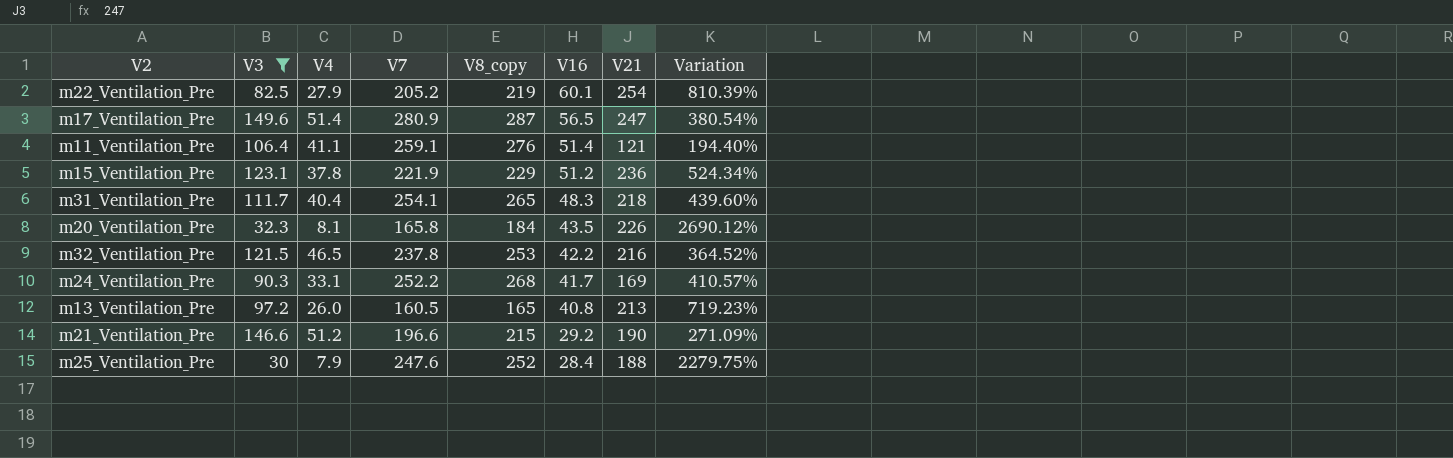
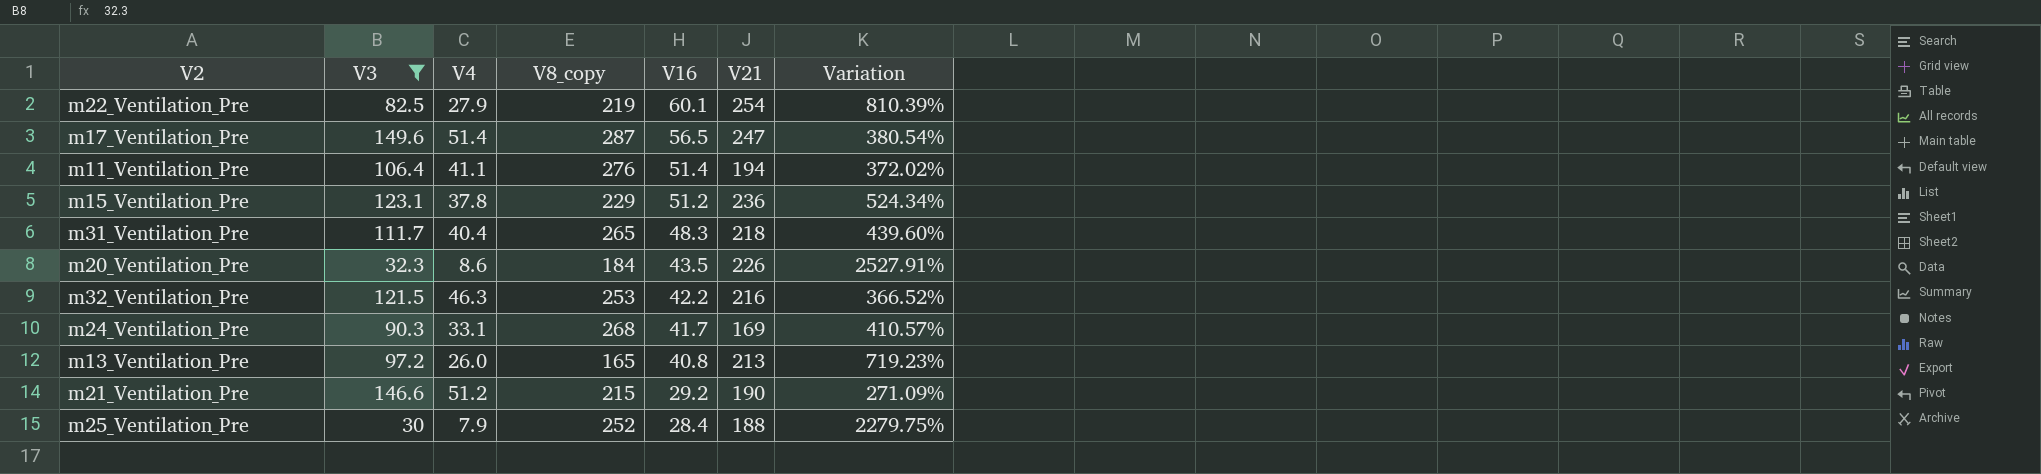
column V7 | position: 4 -> none
m11_Ventilation_Pre | V21: 121 -> 194
m11_Ventilation_Pre | Variation: 194.40% -> 372.02%
m20_Ventilation_Pre | V4: 8.1 -> 8.6
m20_Ventilation_Pre | Variation: 2690.12% -> 2527.91%
m32_Ventilation_Pre | V4: 46.5 -> 46.3
m32_Ventilation_Pre | Variation: 364.52% -> 366.52%

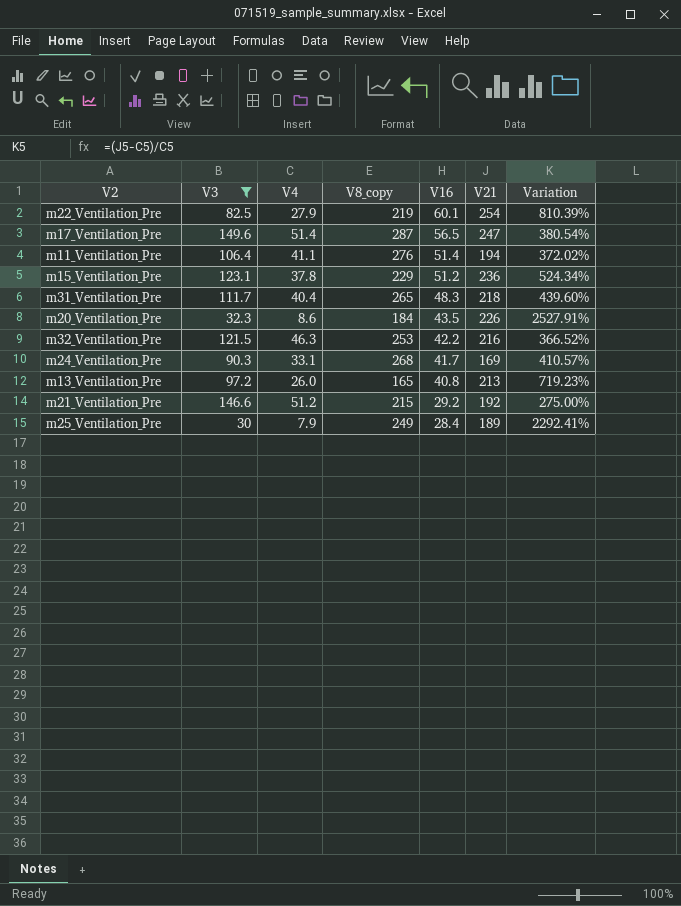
m21_Ventilation_Pre | V21: 190 -> 192
m21_Ventilation_Pre | Variation: 271.09% -> 275.00%
m25_Ventilation_Pre | V8_copy: 252 -> 249
m25_Ventilation_Pre | V21: 188 -> 189
m25_Ventilation_Pre | Variation: 2279.75% -> 2292.41%

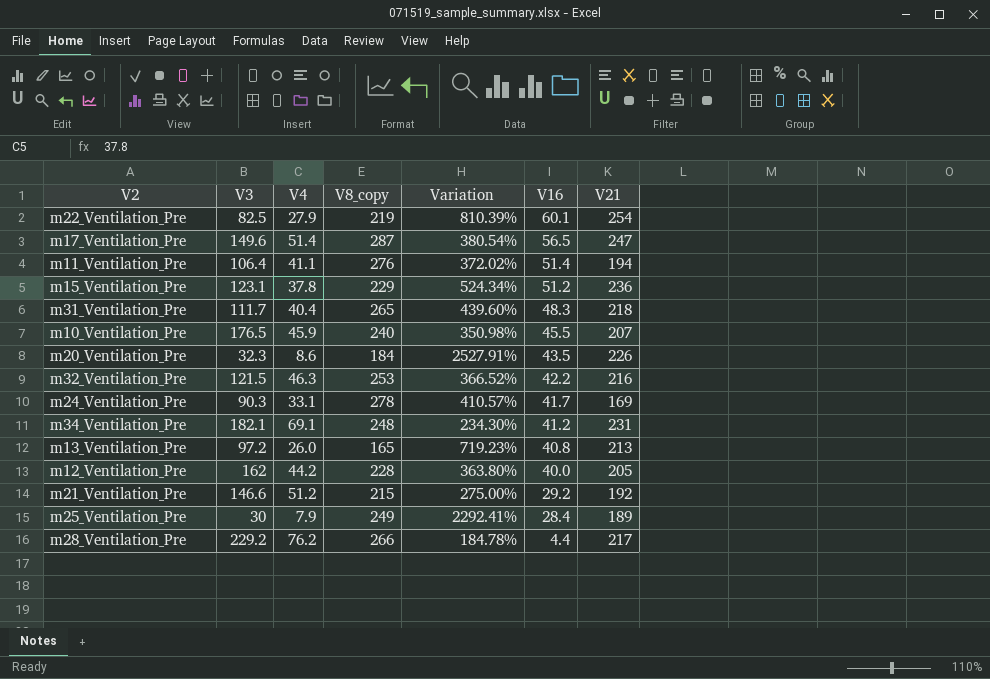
filter: V3 <= 149.6 -> none
column Variation | position: 7 -> 5
m24_Ventilation_Pre | V8_copy: 268 -> 278

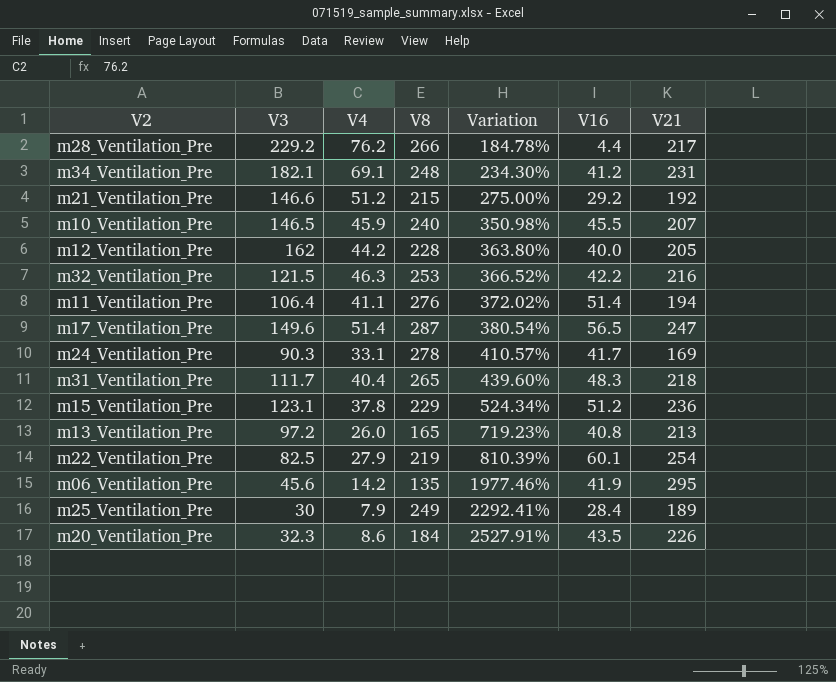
row order: V16 descending -> Variation ascending
column name: V8_copy -> V8
m10_Ventilation_Pre | V3: 176.5 -> 146.5
row m06_Ventilation_Pre: none -> 45.6 | 14.2 | 135 | 1977.46% | 41.9 | 295

